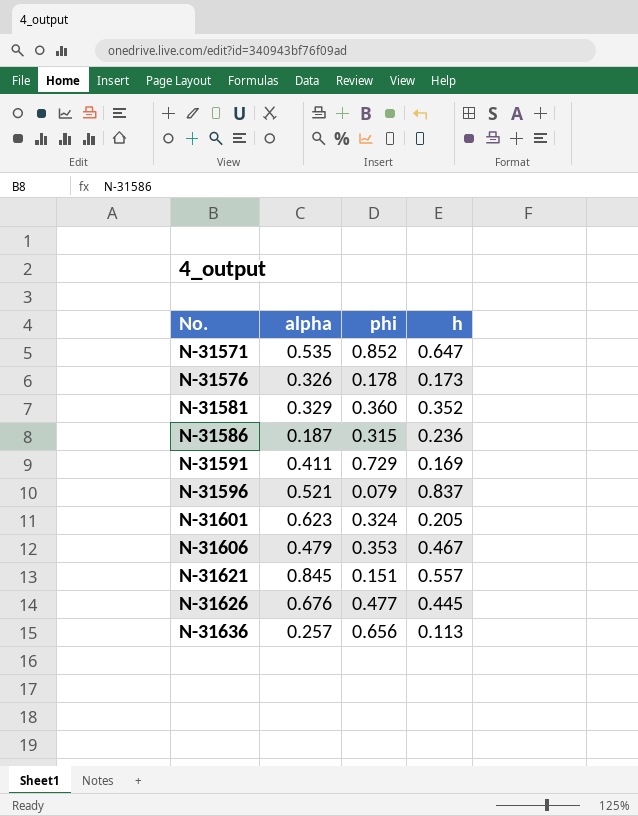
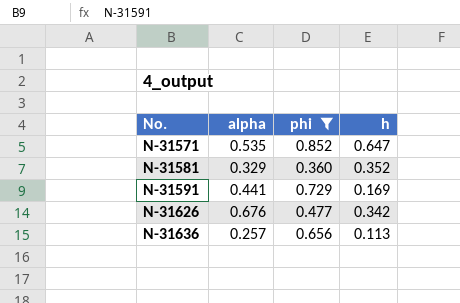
filter: none -> phi >= 0.360
N-31591 | alpha: 0.411 -> 0.441
N-31626 | h: 0.445 -> 0.342

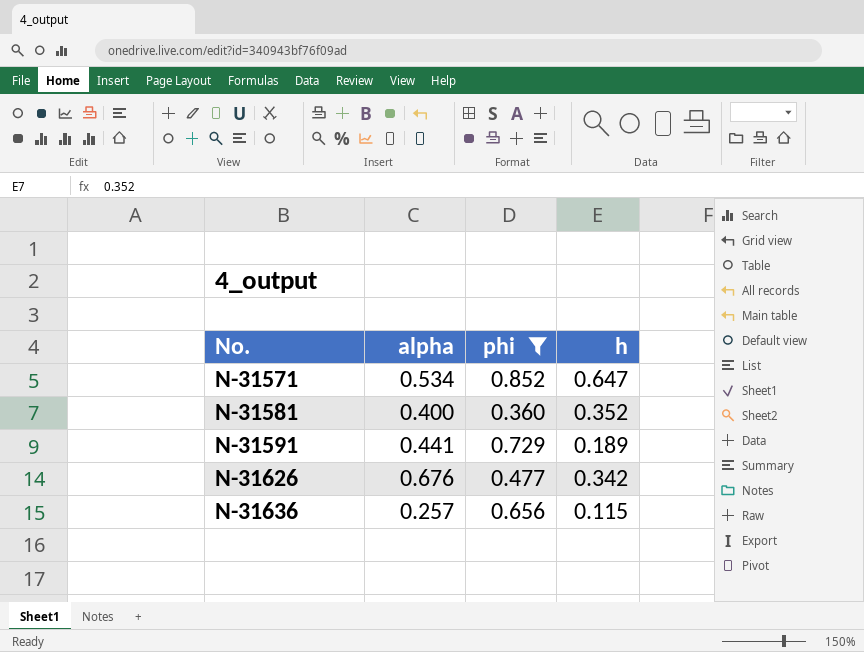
N-31571 | alpha: 0.535 -> 0.534
N-31581 | alpha: 0.329 -> 0.400
N-31591 | h: 0.169 -> 0.189
N-31636 | h: 0.113 -> 0.115

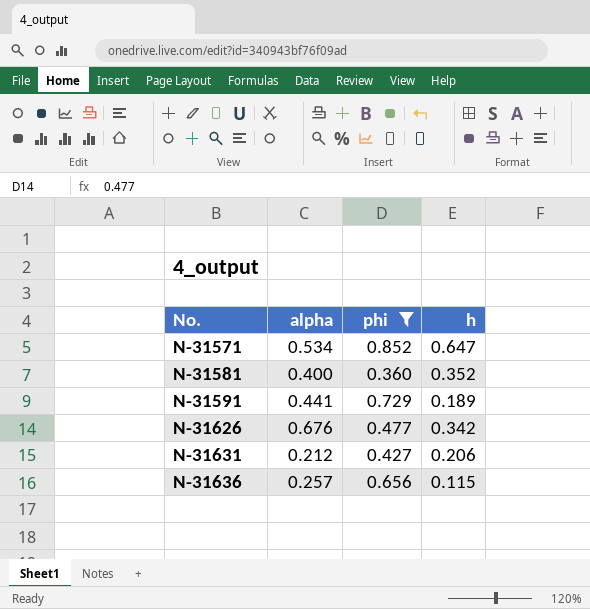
row N-31631: none -> 0.212 | 0.427 | 0.206

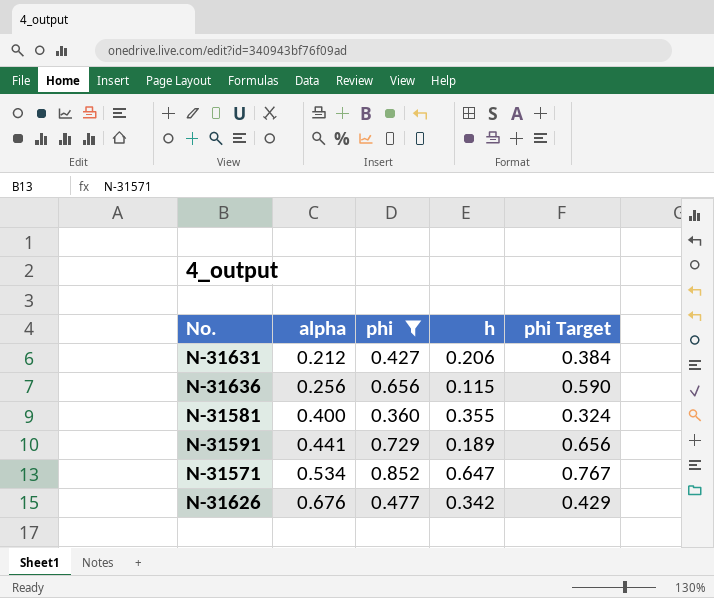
row order: No. ascending -> alpha ascending
column phi Target | formula: none -> [phi] * 0.9
N-31636 | alpha: 0.257 -> 0.256
N-31581 | h: 0.352 -> 0.355

